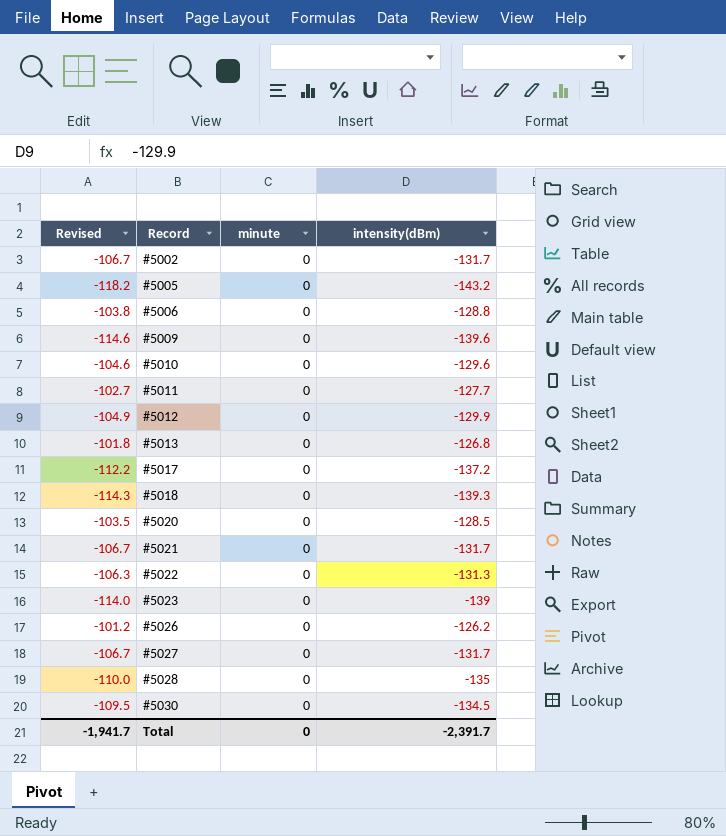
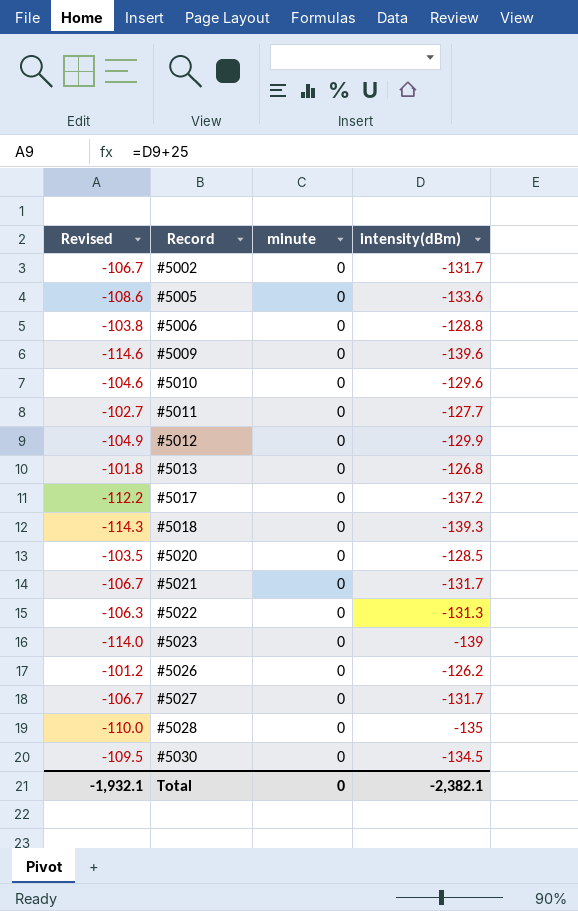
#5005 | Revised: -118.2 -> -108.6
#5005 | intensity(dBm): -143.2 -> -133.6
Total | Revised: -1,941.7 -> -1,932.1
Total | intensity(dBm): -2,391.7 -> -2,382.1

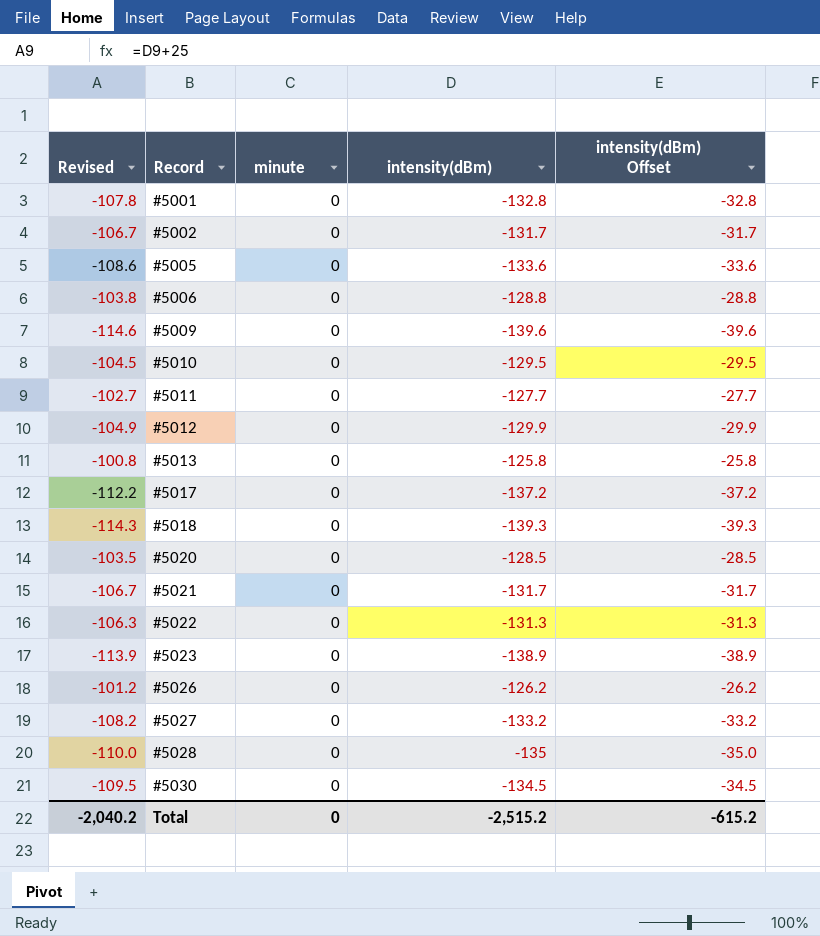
column intensity(dBm) Offset | formula: none -> [intensity(dBm)] + 100
row #5001: none -> -107.8 | 0 | -132.8 | -32.8
#5010 | Revised: -104.6 -> -104.5
#5010 | intensity(dBm): -129.6 -> -129.5
#5013 | Revised: -101.8 -> -100.8
#5013 | intensity(dBm): -126.8 -> -125.8
#5023 | Revised: -114.0 -> -113.9
#5023 | intensity(dBm): -139 -> -138.9
#5027 | Revised: -106.7 -> -108.2
#5027 | intensity(dBm): -131.7 -> -133.2
Total | Revised: -1,932.1 -> -2,040.2
Total | intensity(dBm): -2,382.1 -> -2,515.2

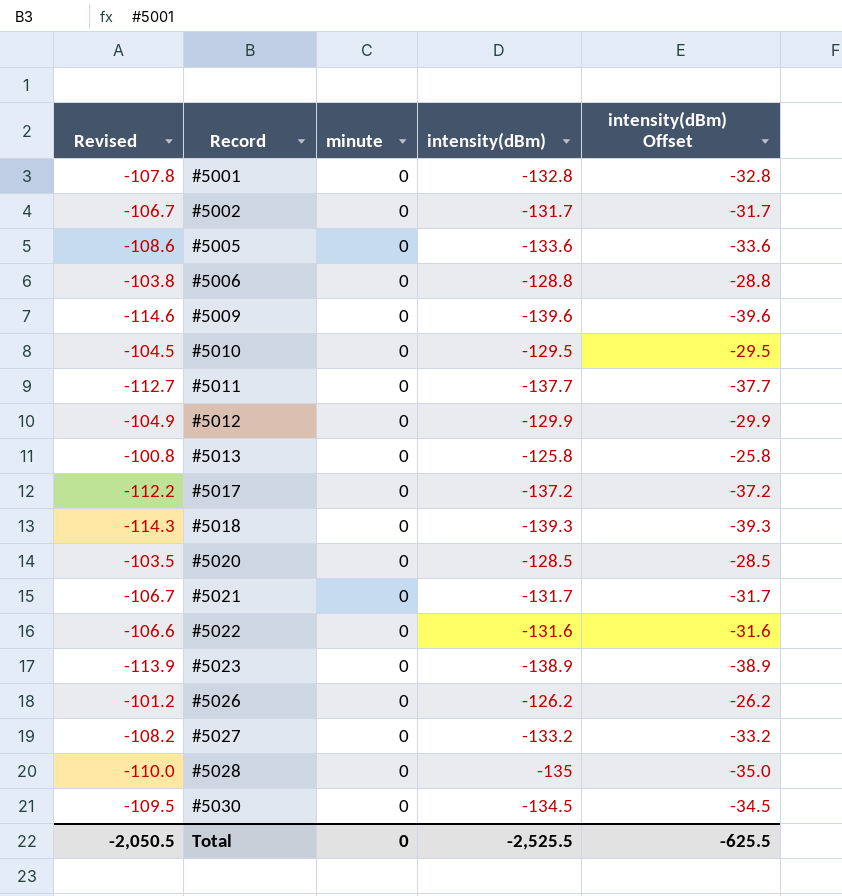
#5011 | Revised: -102.7 -> -112.7
#5011 | intensity(dBm): -127.7 -> -137.7
#5011 | intensity(dBm) Offset: -27.7 -> -37.7
#5022 | Revised: -106.3 -> -106.6
#5022 | intensity(dBm): -131.3 -> -131.6
#5022 | intensity(dBm) Offset: -31.3 -> -31.6
Total | Revised: -2,040.2 -> -2,050.5
Total | intensity(dBm): -2,515.2 -> -2,525.5
Total | intensity(dBm) Offset: -615.2 -> -625.5

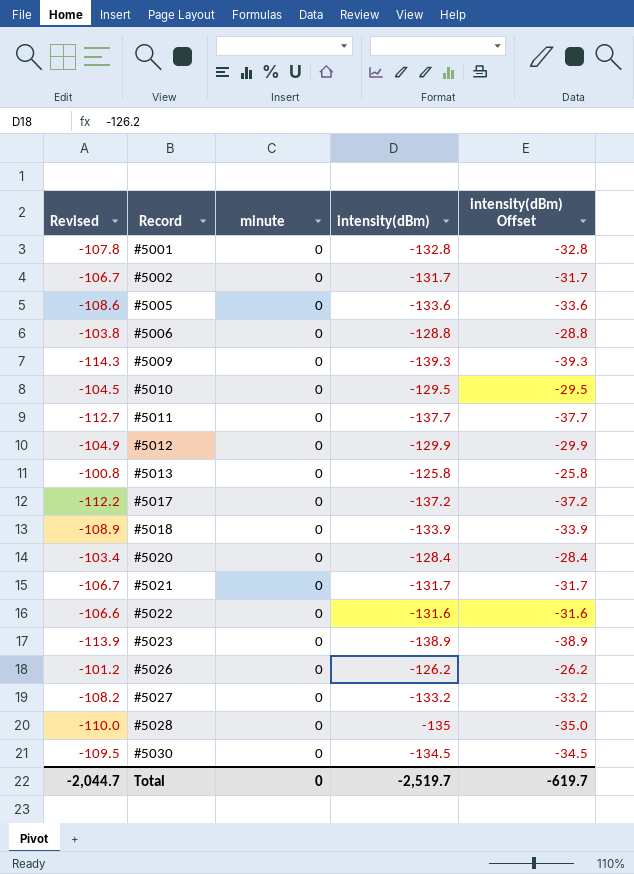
#5009 | Revised: -114.6 -> -114.3
#5009 | intensity(dBm): -139.6 -> -139.3
#5009 | intensity(dBm) Offset: -39.6 -> -39.3
#5018 | Revised: -114.3 -> -108.9
#5018 | intensity(dBm): -139.3 -> -133.9
#5018 | intensity(dBm) Offset: -39.3 -> -33.9
#5020 | Revised: -103.5 -> -103.4
#5020 | intensity(dBm): -128.5 -> -128.4
#5020 | intensity(dBm) Offset: -28.5 -> -28.4
Total | Revised: -2,050.5 -> -2,044.7
Total | intensity(dBm): -2,525.5 -> -2,519.7
Total | intensity(dBm) Offset: -625.5 -> -619.7

